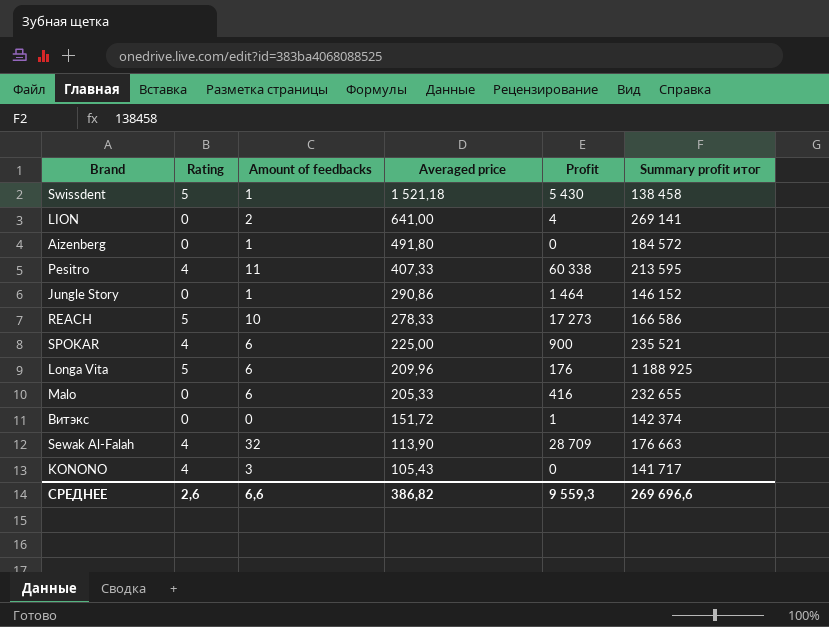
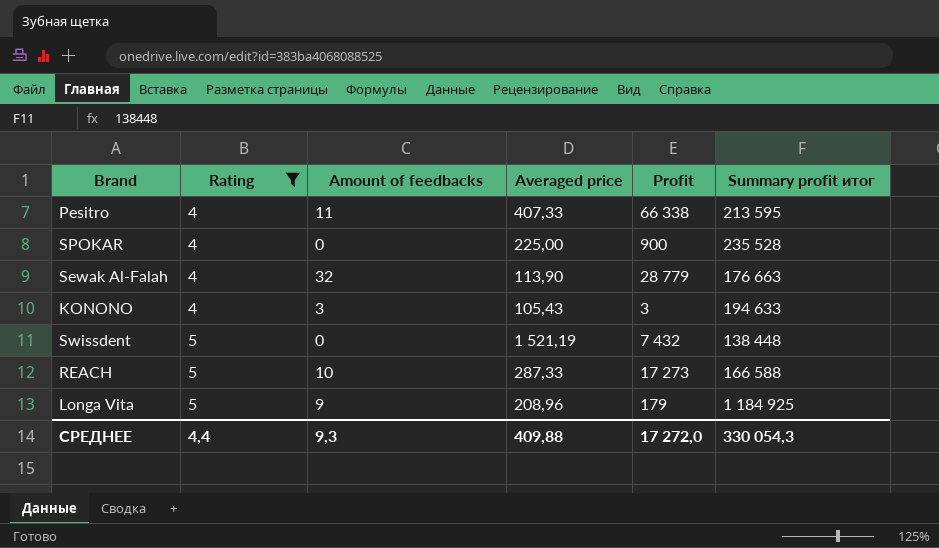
filter: none -> Rating != 0
row order: Averaged price descending -> Rating ascending
Pesitro | Profit: 60 338 -> 66 338
SPOKAR | Amount of feedbacks: 6 -> 0
SPOKAR | Summary profit итог: 235 521 -> 235 528
Sewak Al-Falah | Profit: 28 709 -> 28 779
KONONO | Profit: 0 -> 3
KONONO | Summary profit итог: 141 717 -> 194 633
Swissdent | Amount of feedbacks: 1 -> 0
Swissdent | Averaged price: 1 521,18 -> 1 521,19
Swissdent | Profit: 5 430 -> 7 432
Swissdent | Summary profit итог: 138 458 -> 138 448
REACH | Averaged price: 278,33 -> 287,33
REACH | Summary profit итог: 166 586 -> 166 588
Longa Vita | Amount of feedbacks: 6 -> 9
Longa Vita | Averaged price: 209,96 -> 208,96
Longa Vita | Profit: 176 -> 179
Longa Vita | Summary profit итог: 1 188 925 -> 1 184 925
СРЕДНЕЕ | Rating: 2,6 -> 4,4
СРЕДНЕЕ | Amount of feedbacks: 6,6 -> 9,3
СРЕДНЕЕ | Averaged price: 386,82 -> 409,88
СРЕДНЕЕ | Profit: 9 559,3 -> 17 272,0
СРЕДНЕЕ | Summary profit итог: 269 696,6 -> 330 054,3

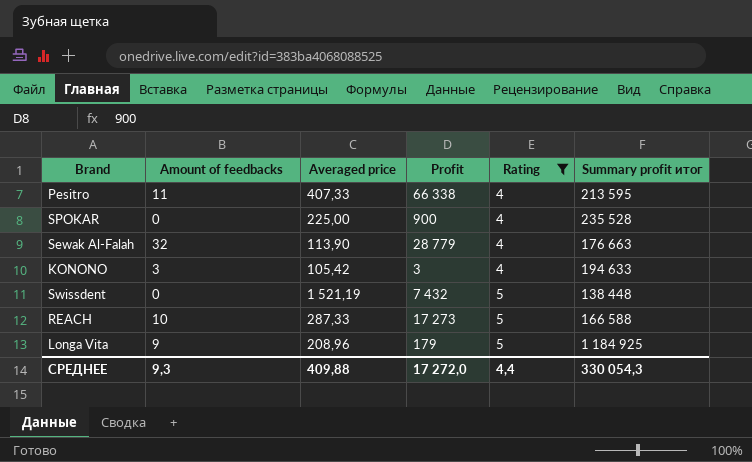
column Rating | position: 2 -> 5
KONONO | Averaged price: 105,43 -> 105,42

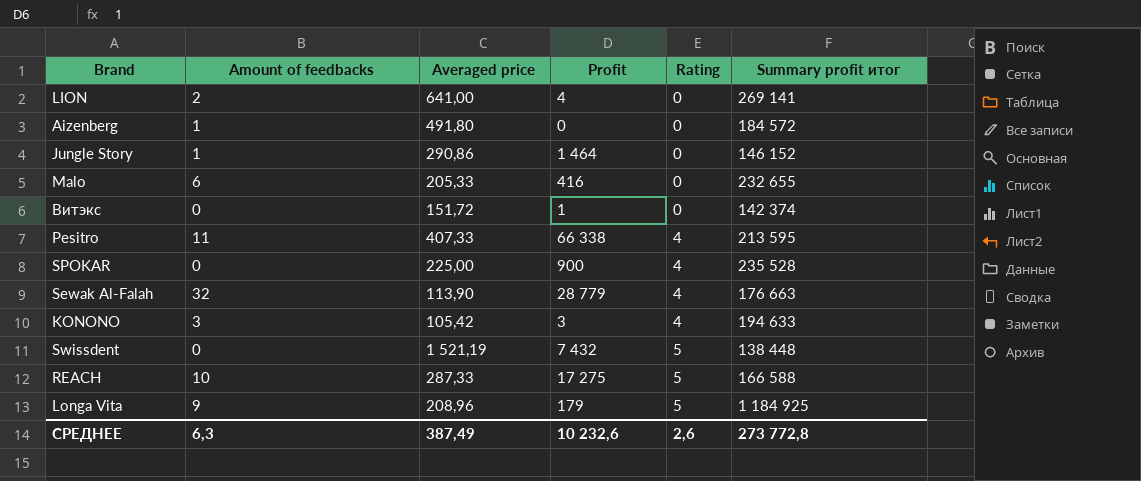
filter: Rating != 0 -> none
REACH | Profit: 17 273 -> 17 275
СРЕДНЕЕ | Amount of feedbacks: 9,3 -> 6,3
СРЕДНЕЕ | Averaged price: 409,88 -> 387,49
СРЕДНЕЕ | Profit: 17 272,0 -> 10 232,6
СРЕДНЕЕ | Rating: 4,4 -> 2,6
СРЕДНЕЕ | Summary profit итог: 330 054,3 -> 273 772,8

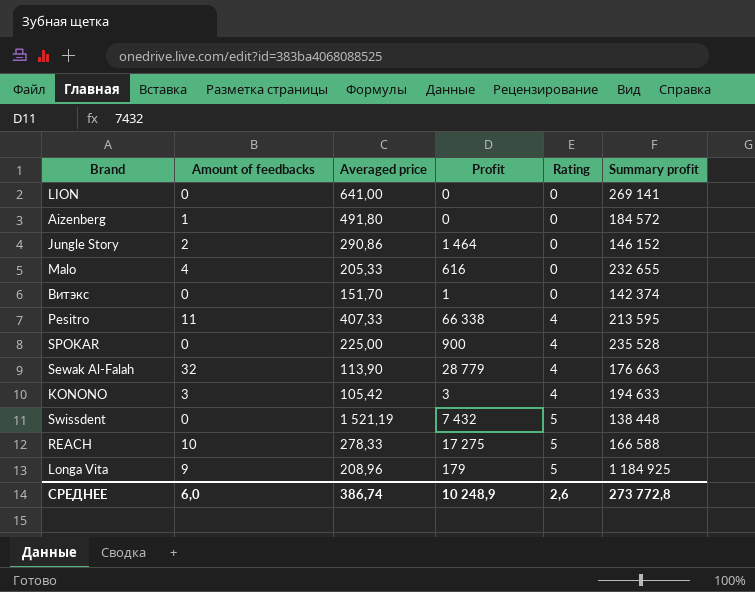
column name: Summary profit итог -> Summary profit
LION | Amount of feedbacks: 2 -> 0
LION | Profit: 4 -> 0
Jungle Story | Amount of feedbacks: 1 -> 2
Malo | Amount of feedbacks: 6 -> 4
Malo | Profit: 416 -> 616
Витэкс | Averaged price: 151,72 -> 151,70
REACH | Averaged price: 287,33 -> 278,33
СРЕДНЕЕ | Amount of feedbacks: 6,3 -> 6,0
СРЕДНЕЕ | Averaged price: 387,49 -> 386,74
СРЕДНЕЕ | Profit: 10 232,6 -> 10 248,9

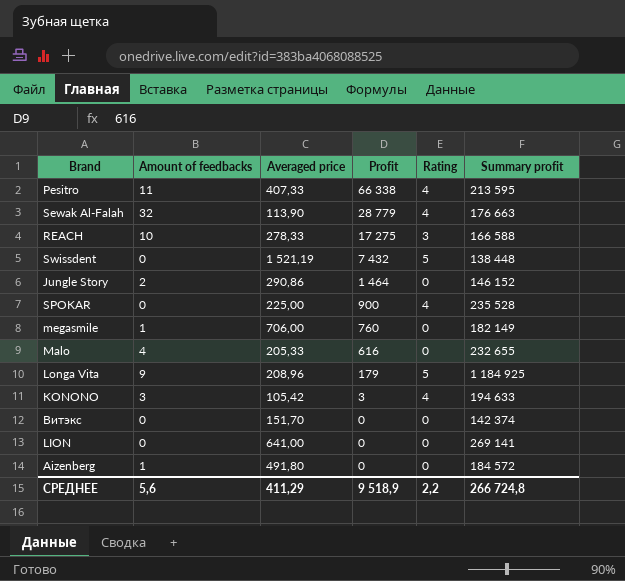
row order: Rating ascending -> Profit descending
REACH | Rating: 5 -> 3
row megasmile: none -> 1 | 706,00 | 760 | 0 | 182 149
Витэкс | Profit: 1 -> 0
СРЕДНЕЕ | Amount of feedbacks: 6,0 -> 5,6
СРЕДНЕЕ | Averaged price: 386,74 -> 411,29
СРЕДНЕЕ | Profit: 10 248,9 -> 9 518,9
СРЕДНЕЕ | Rating: 2,6 -> 2,2
СРЕДНЕЕ | Summary profit: 273 772,8 -> 266 724,8

